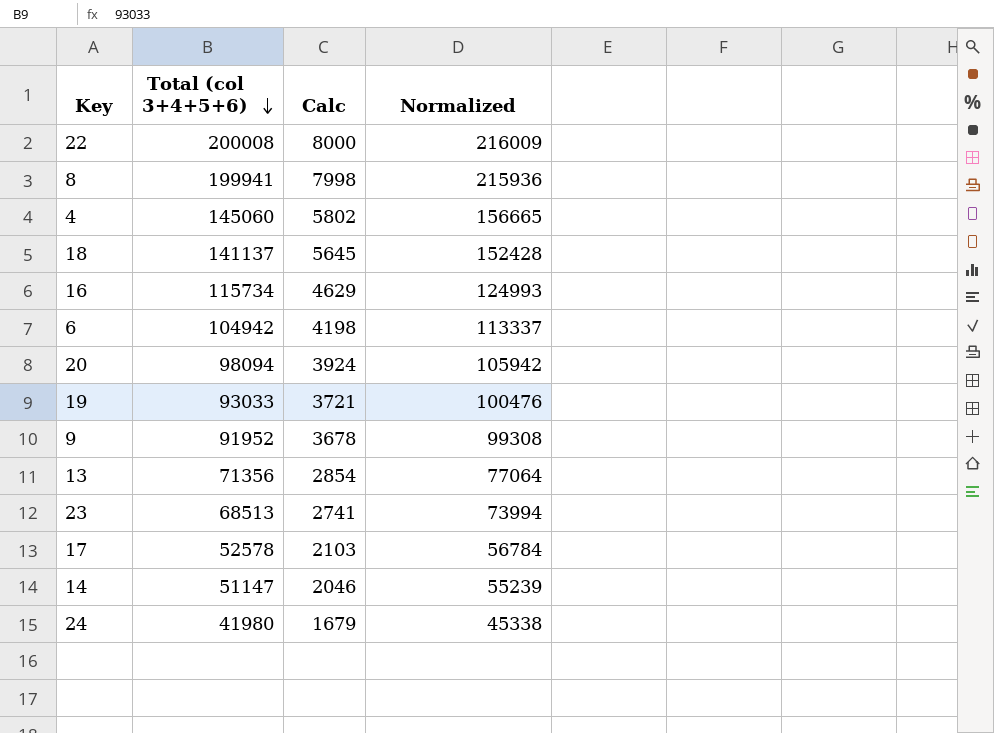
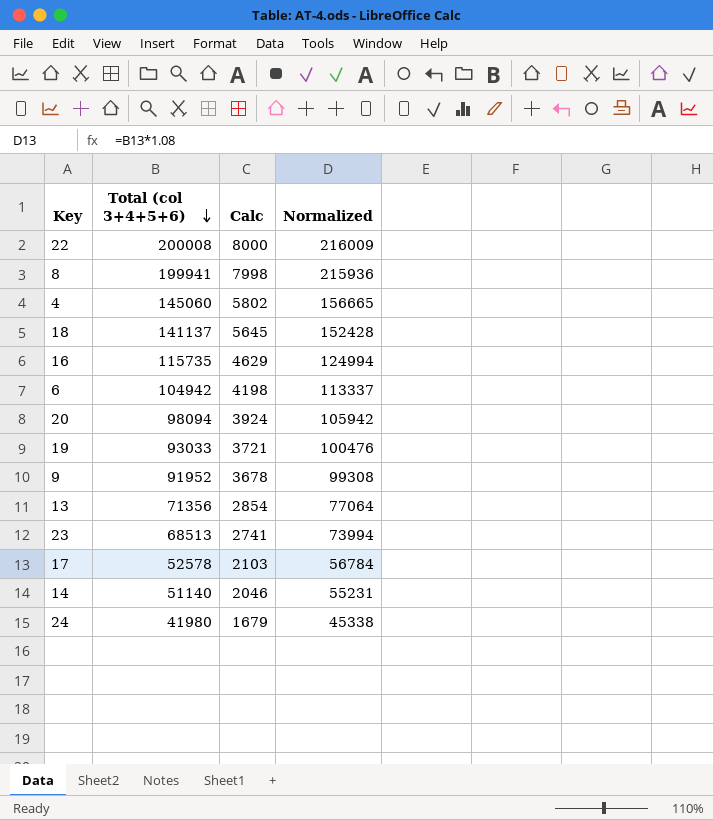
16 | Total (col 3+4+5+6): 115734 -> 115735
16 | Normalized: 124993 -> 124994
14 | Total (col 3+4+5+6): 51147 -> 51140
14 | Normalized: 55239 -> 55231

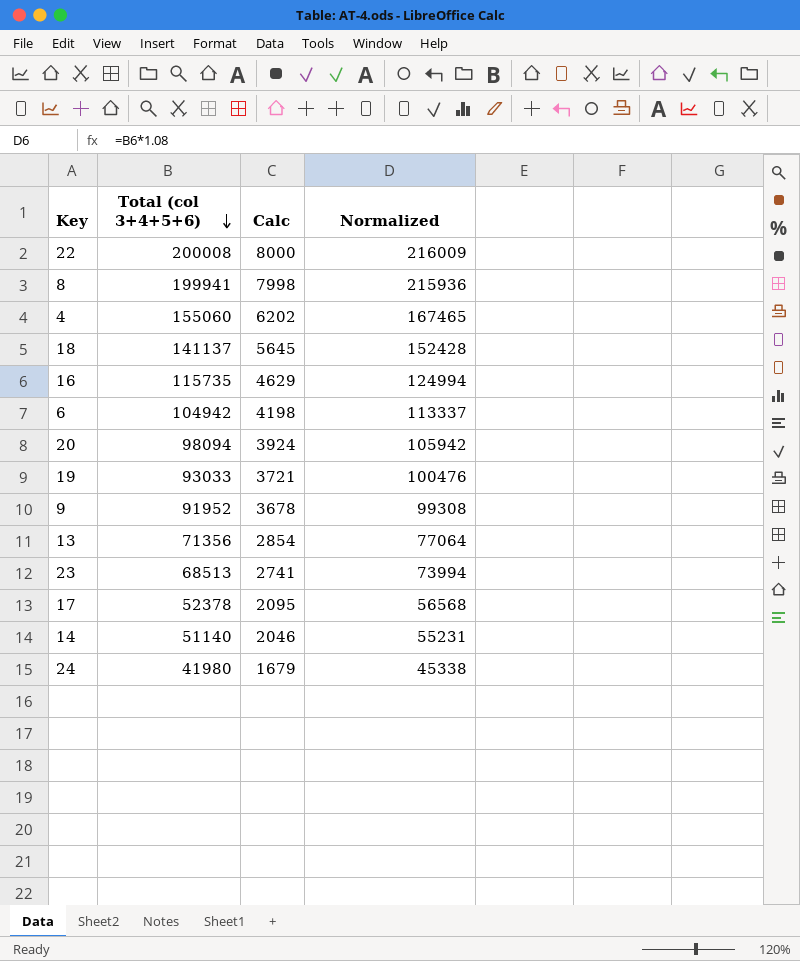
4 | Total (col 3+4+5+6): 145060 -> 155060
4 | Calc: 5802 -> 6202
4 | Normalized: 156665 -> 167465
17 | Total (col 3+4+5+6): 52578 -> 52378
17 | Calc: 2103 -> 2095
17 | Normalized: 56784 -> 56568

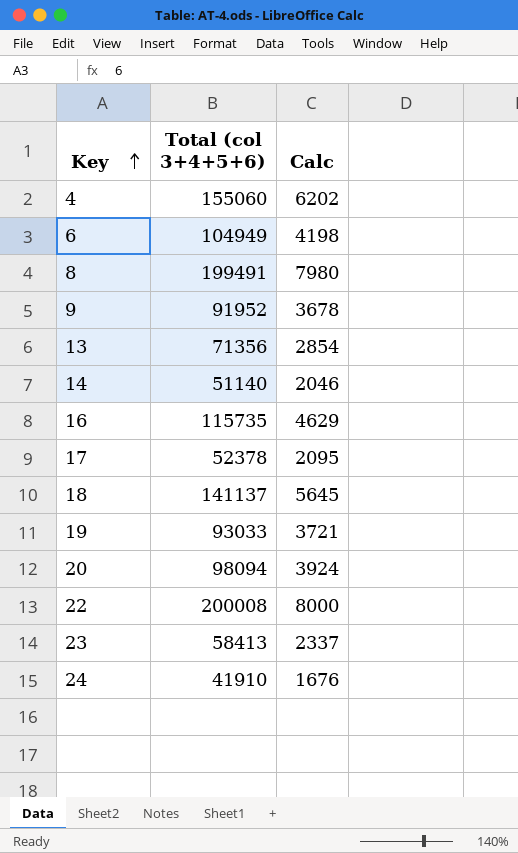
row order: Total (col 3+4+5+6) descending -> Key ascending
column Normalized | formula: [Total (col 3+4+5+6)] * 1.08 -> none
6 | Total (col 3+4+5+6): 104942 -> 104949
8 | Total (col 3+4+5+6): 199941 -> 199491
8 | Calc: 7998 -> 7980
23 | Total (col 3+4+5+6): 68513 -> 58413
23 | Calc: 2741 -> 2337
24 | Total (col 3+4+5+6): 41980 -> 41910
24 | Calc: 1679 -> 1676

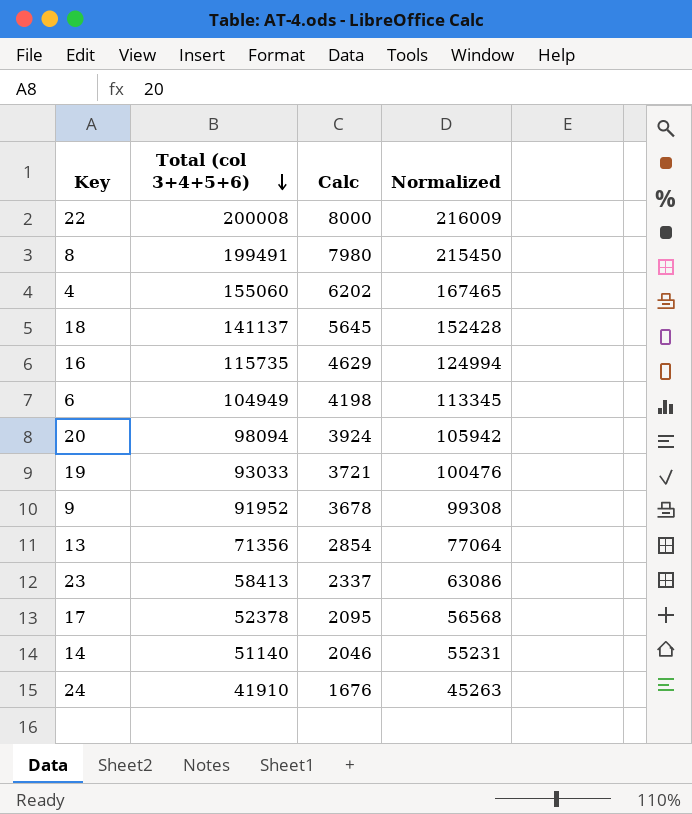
row order: Key ascending -> Total (col 3+4+5+6) descending
column Normalized | formula: none -> [Total (col 3+4+5+6)] * 1.08

